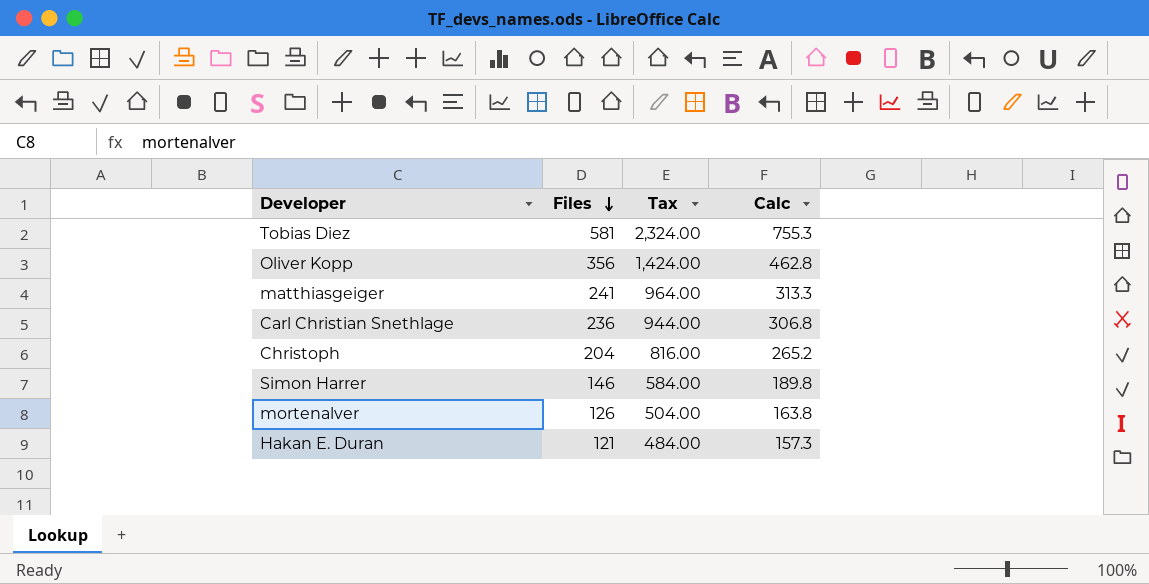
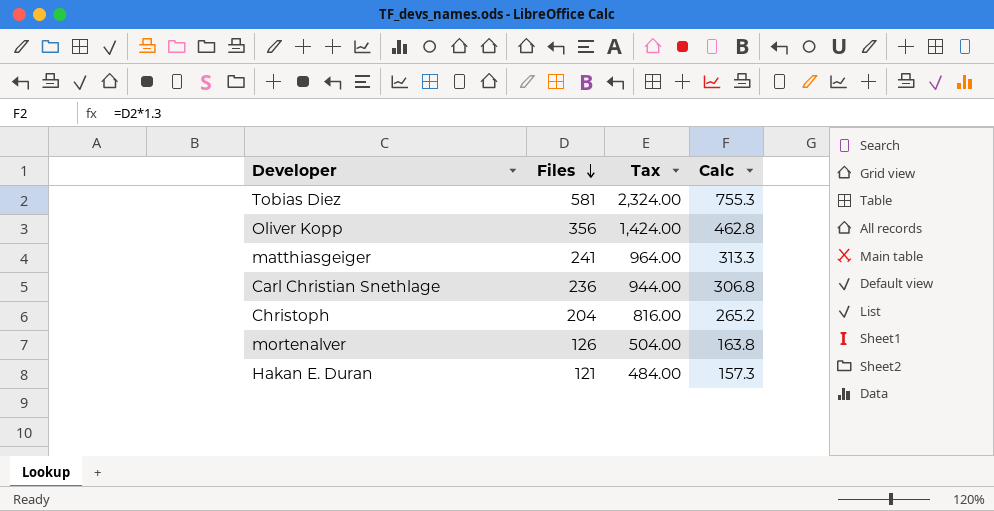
row Simon Harrer: 146 | 584.00 | 189.8 -> none

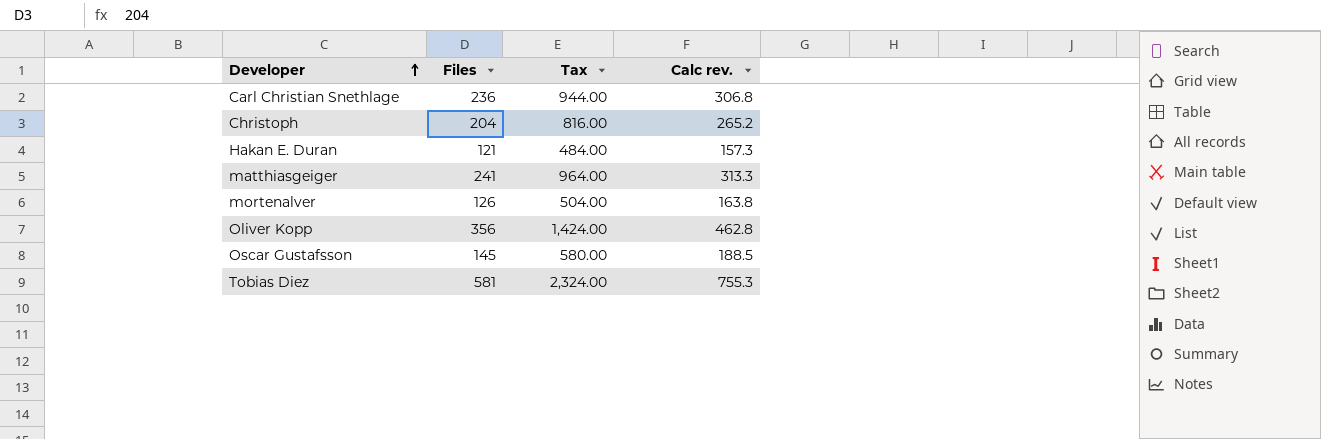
row order: Files descending -> Developer ascending
column name: Calc -> Calc rev.
row Oscar Gustafsson: none -> 145 | 580.00 | 188.5

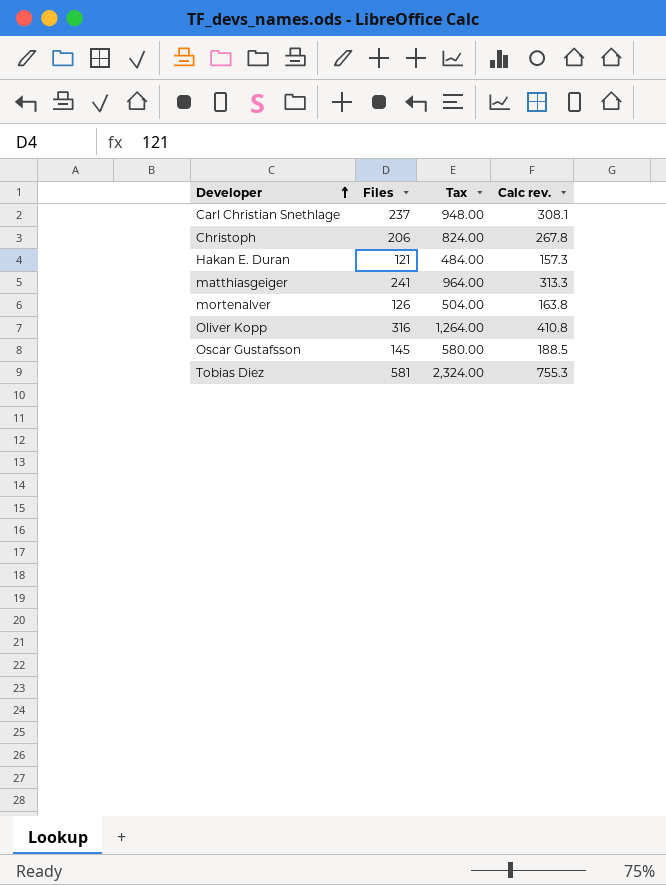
Carl Christian Snethlage | Files: 236 -> 237
Carl Christian Snethlage | Tax: 944.00 -> 948.00
Carl Christian Snethlage | Calc rev.: 306.8 -> 308.1
Christoph | Files: 204 -> 206
Christoph | Tax: 816.00 -> 824.00
Christoph | Calc rev.: 265.2 -> 267.8
Oliver Kopp | Files: 356 -> 316
Oliver Kopp | Tax: 1,424.00 -> 1,264.00
Oliver Kopp | Calc rev.: 462.8 -> 410.8

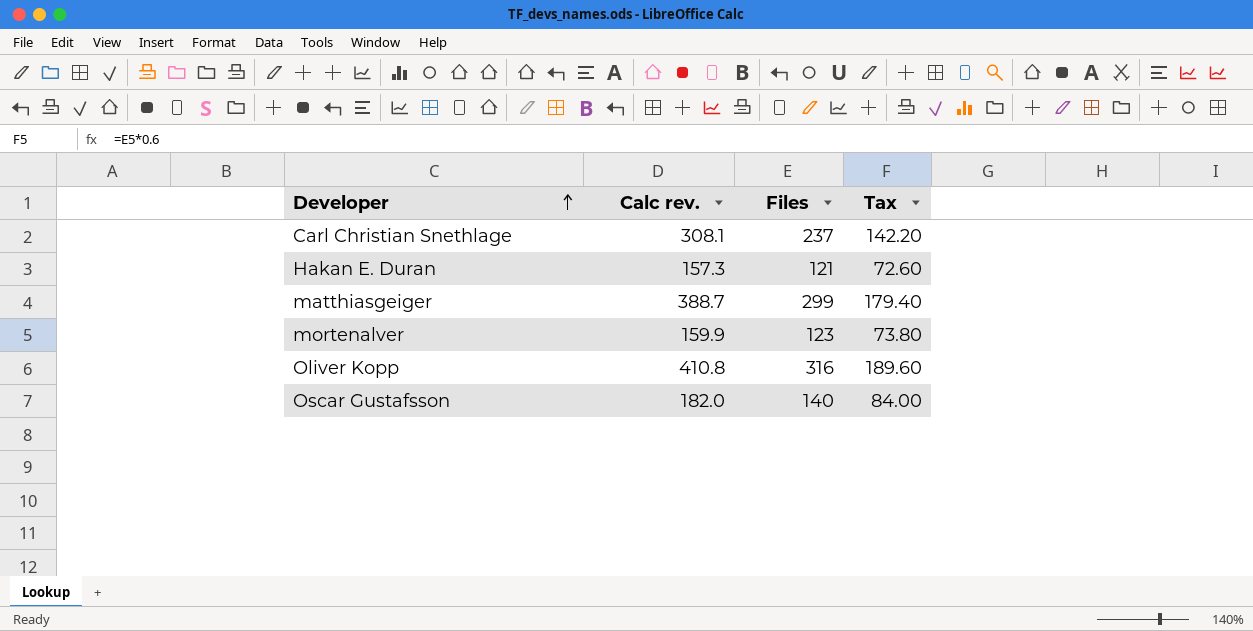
column Calc rev. | position: 4 -> 2
column Tax | formula: [Files] * 4 -> [Files] * 0.6
row Christoph: 206 | 824.00 | 267.8 -> none
row Tobias Diez: 581 | 2,324.00 | 755.3 -> none
matthiasgeiger | Calc rev.: 313.3 -> 388.7
matthiasgeiger | Files: 241 -> 299
mortenalver | Calc rev.: 163.8 -> 159.9
mortenalver | Files: 126 -> 123
Oscar Gustafsson | Calc rev.: 188.5 -> 182.0
Oscar Gustafsson | Files: 145 -> 140

